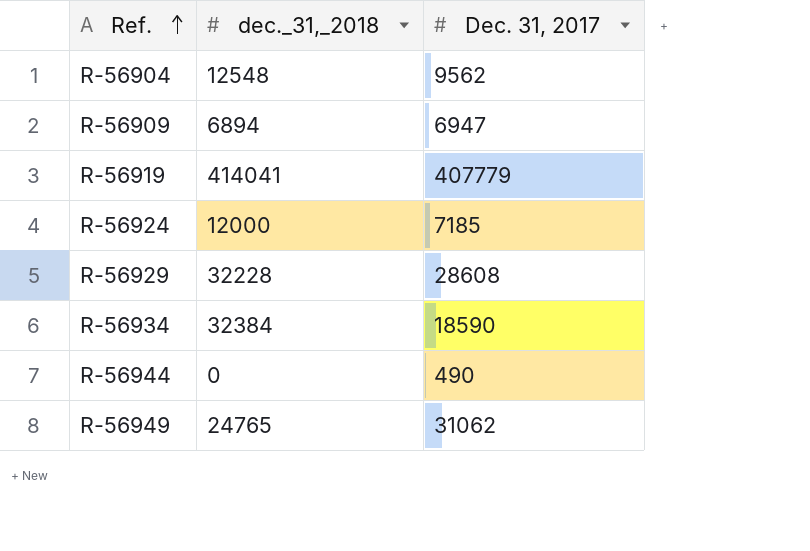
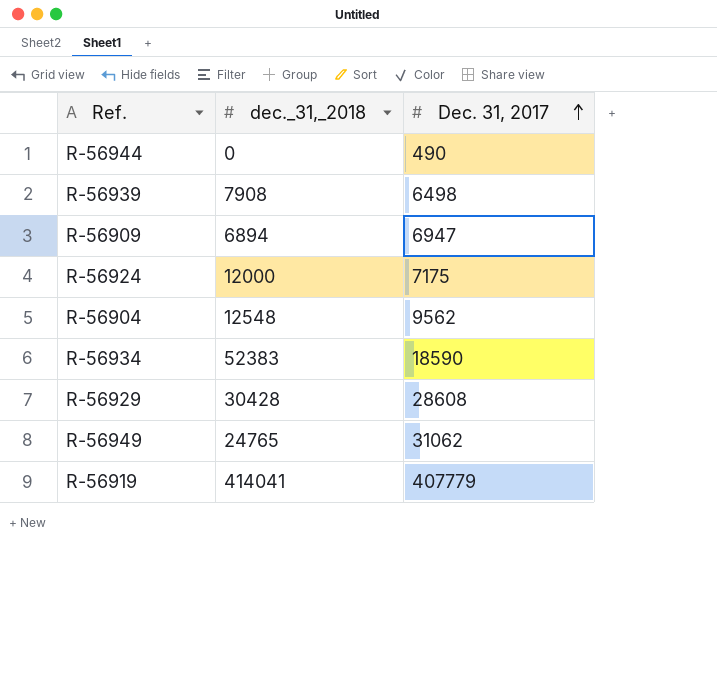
row order: Ref. ascending -> Dec. 31, 2017 ascending
row R-56939: none -> 7908 | 6498
R-56924 | Dec. 31, 2017: 7185 -> 7175
R-56934 | dec._31,_2018: 32384 -> 52383
R-56929 | dec._31,_2018: 32228 -> 30428

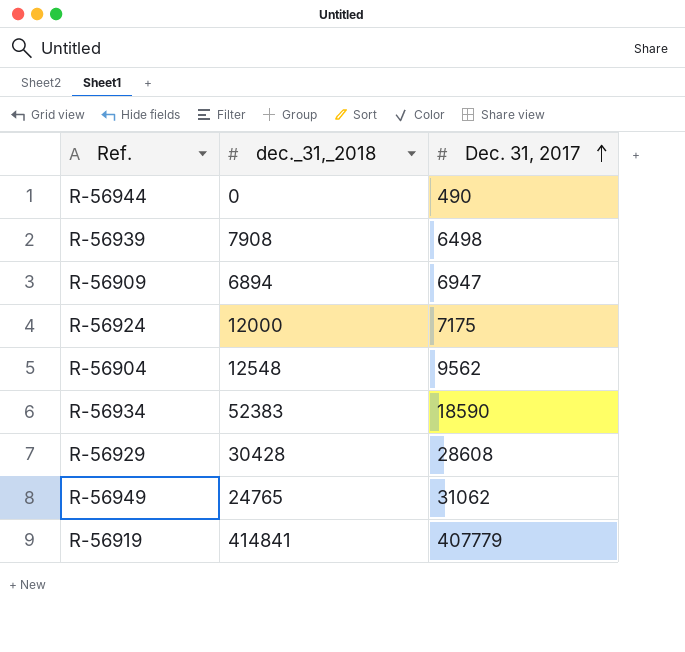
R-56919 | dec._31,_2018: 414041 -> 414841

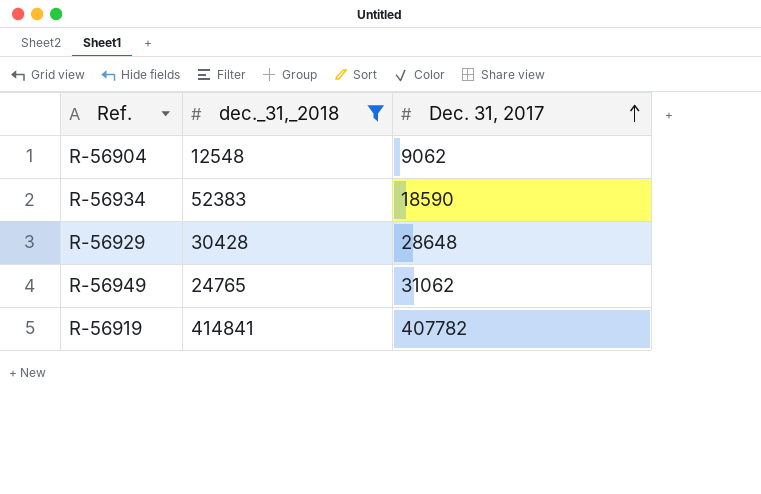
filter: none -> dec._31,_2018 >= 12548
R-56904 | Dec. 31, 2017: 9562 -> 9062
R-56929 | Dec. 31, 2017: 28608 -> 28648
R-56919 | Dec. 31, 2017: 407779 -> 407782

